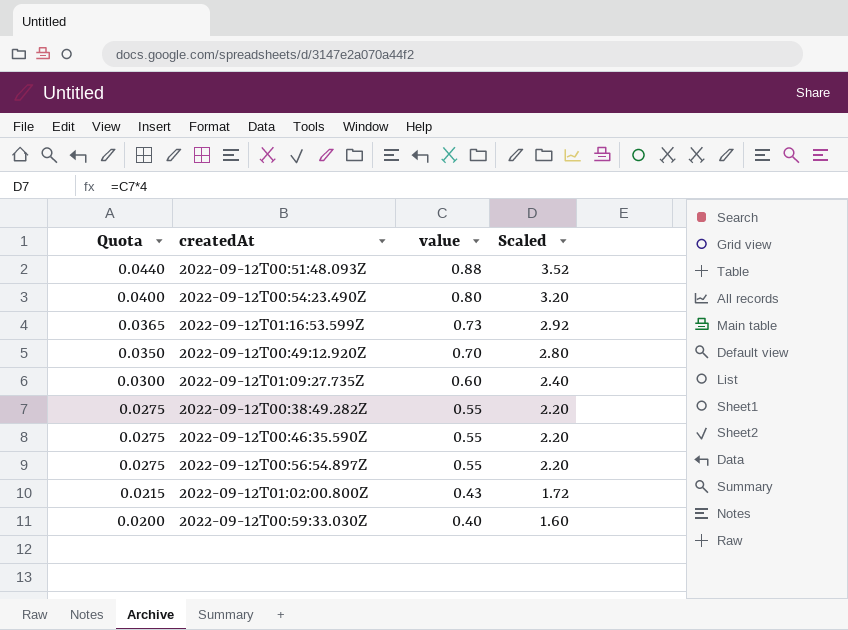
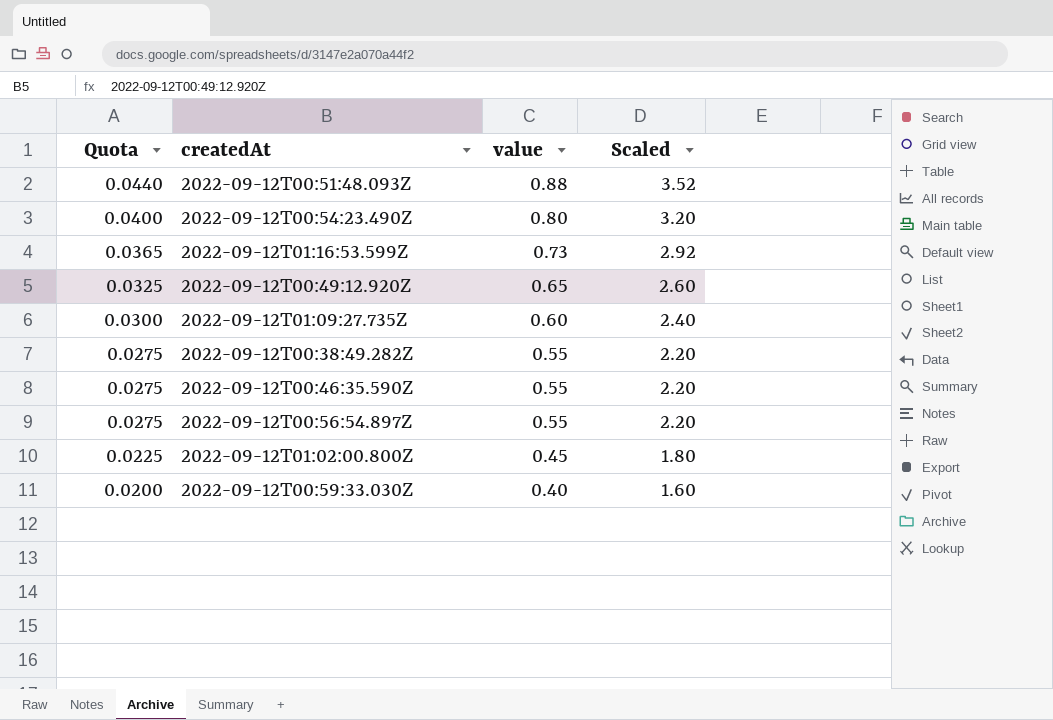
2022-09-12T00:49:12.920Z | Quota: 0.0350 -> 0.0325
2022-09-12T00:49:12.920Z | value: 0.70 -> 0.65
2022-09-12T00:49:12.920Z | Scaled: 2.80 -> 2.60
2022-09-12T01:02:00.800Z | Quota: 0.0215 -> 0.0225
2022-09-12T01:02:00.800Z | value: 0.43 -> 0.45
2022-09-12T01:02:00.800Z | Scaled: 1.72 -> 1.80

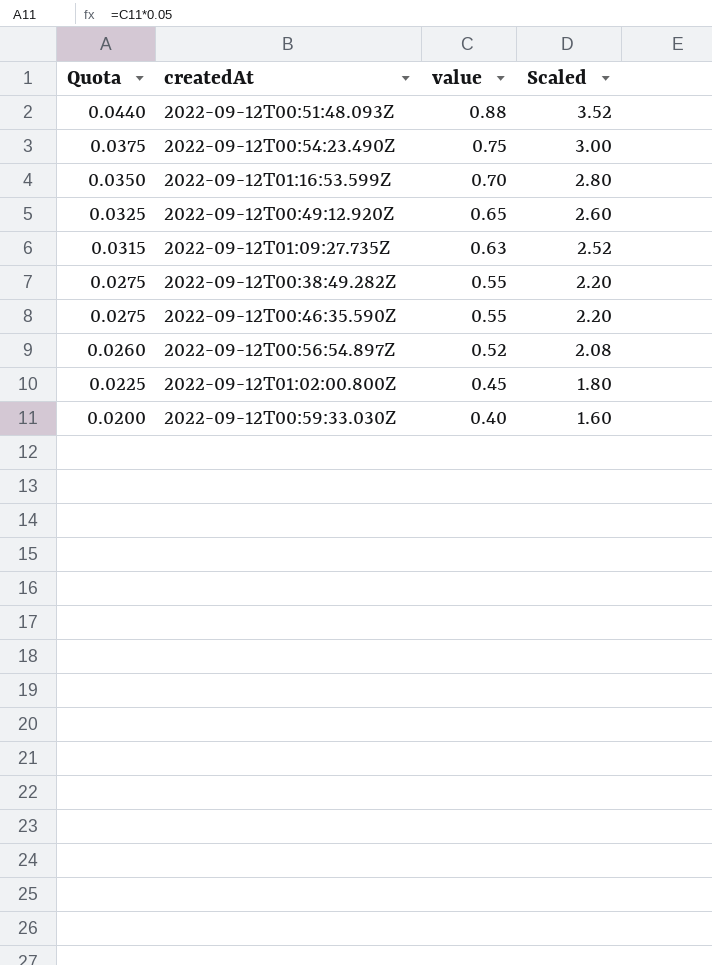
2022-09-12T00:54:23.490Z | Quota: 0.0400 -> 0.0375
2022-09-12T00:54:23.490Z | value: 0.80 -> 0.75
2022-09-12T00:54:23.490Z | Scaled: 3.20 -> 3.00
2022-09-12T01:16:53.599Z | Quota: 0.0365 -> 0.0350
2022-09-12T01:16:53.599Z | value: 0.73 -> 0.70
2022-09-12T01:16:53.599Z | Scaled: 2.92 -> 2.80
2022-09-12T01:09:27.735Z | Quota: 0.0300 -> 0.0315
2022-09-12T01:09:27.735Z | value: 0.60 -> 0.63
2022-09-12T01:09:27.735Z | Scaled: 2.40 -> 2.52
2022-09-12T00:56:54.897Z | Quota: 0.0275 -> 0.0260
2022-09-12T00:56:54.897Z | value: 0.55 -> 0.52
2022-09-12T00:56:54.897Z | Scaled: 2.20 -> 2.08

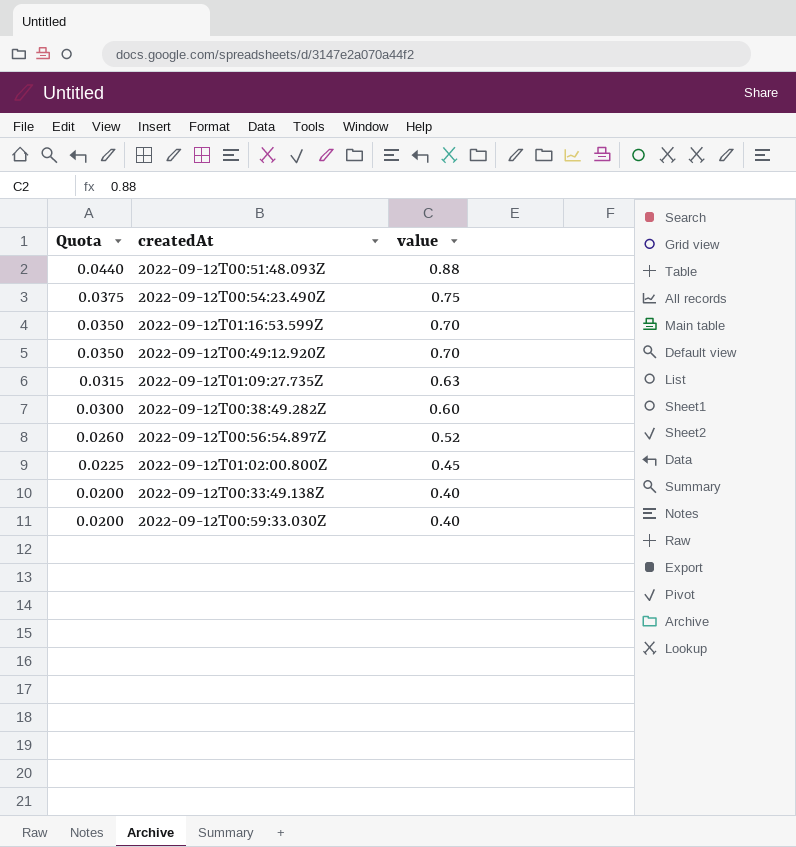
column Scaled | formula: [value] * 4 -> none
row 2022-09-12T00:46:35.590Z: 0.0275 | 0.55 | 2.20 -> none
2022-09-12T00:49:12.920Z | Quota: 0.0325 -> 0.0350
2022-09-12T00:49:12.920Z | value: 0.65 -> 0.70
2022-09-12T00:38:49.282Z | Quota: 0.0275 -> 0.0300
2022-09-12T00:38:49.282Z | value: 0.55 -> 0.60
row 2022-09-12T00:33:49.138Z: none -> 0.0200 | 0.40

